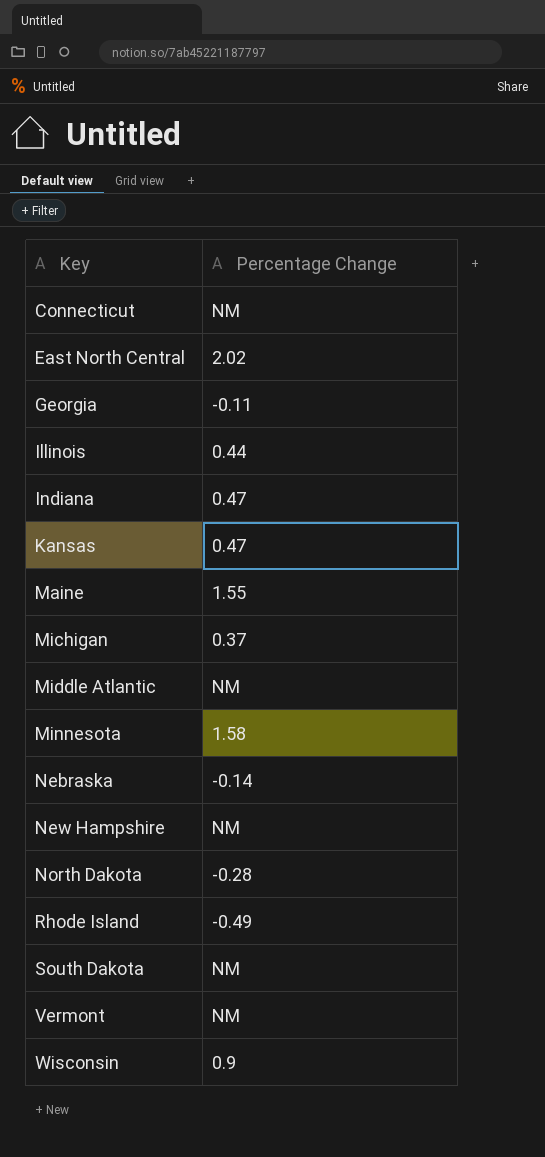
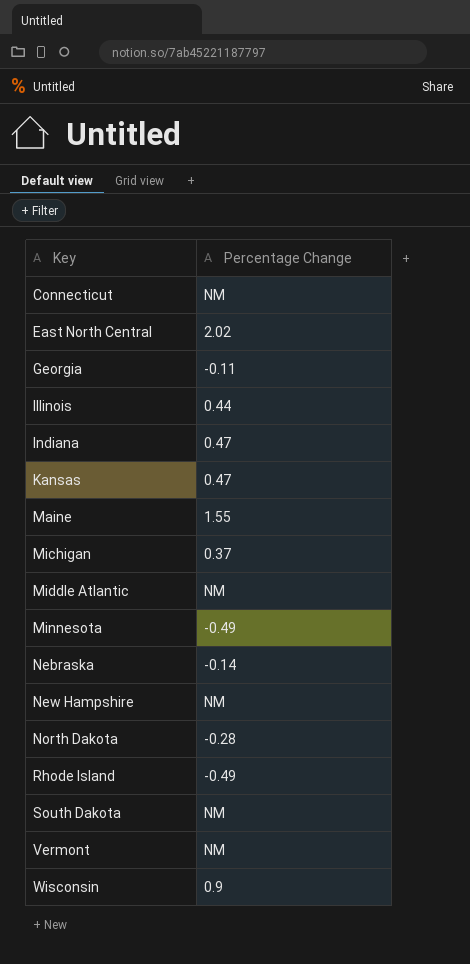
Minnesota | Percentage Change: 1.58 -> -0.49

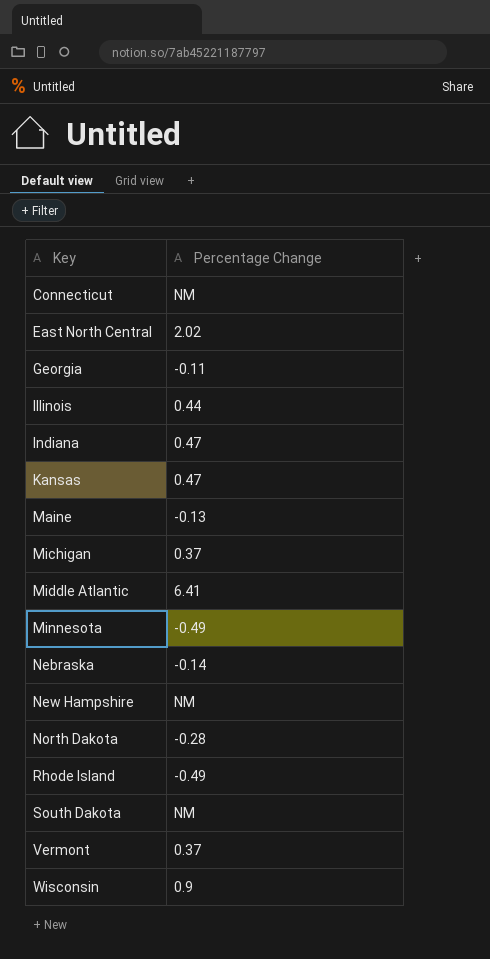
Maine | Percentage Change: 1.55 -> -0.13
Middle Atlantic | Percentage Change: NM -> 6.41
Vermont | Percentage Change: NM -> 0.37

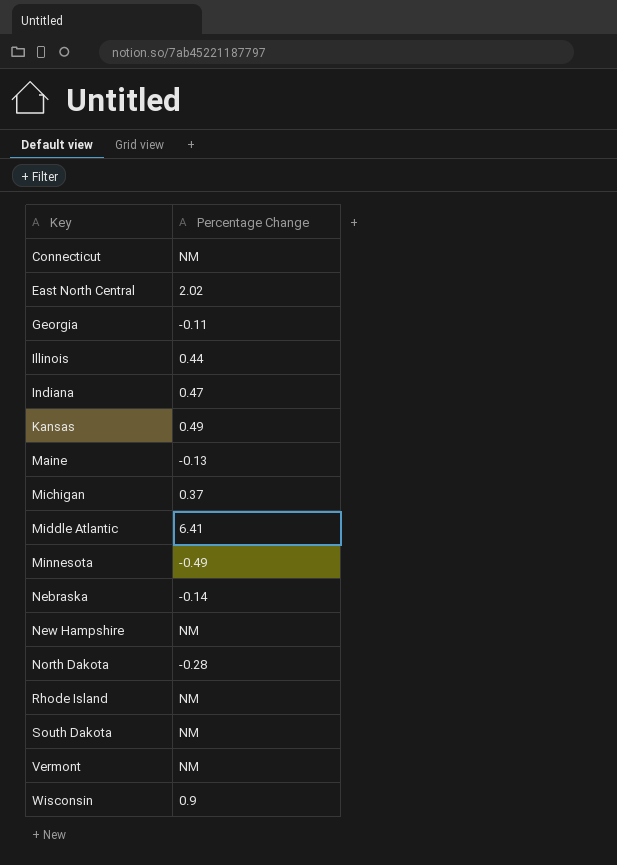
Kansas | Percentage Change: 0.47 -> 0.49
Rhode Island | Percentage Change: -0.49 -> NM
Vermont | Percentage Change: 0.37 -> NM

